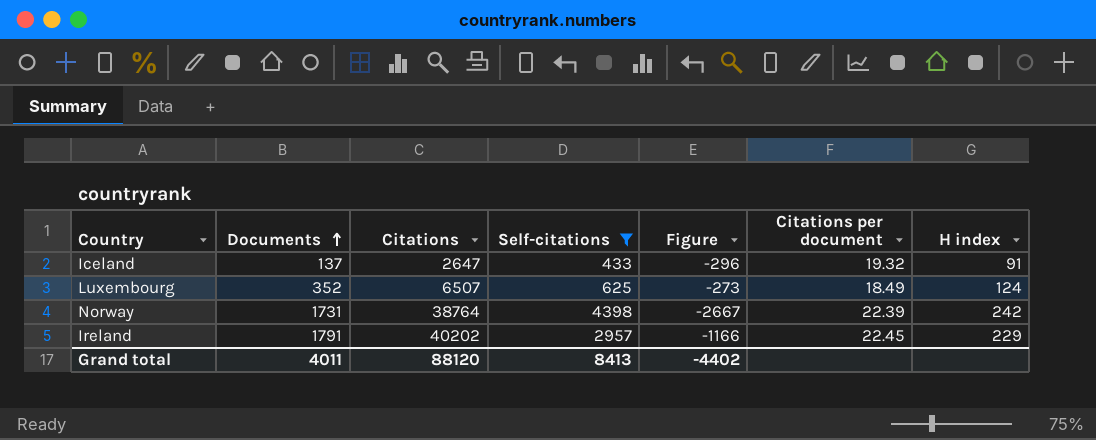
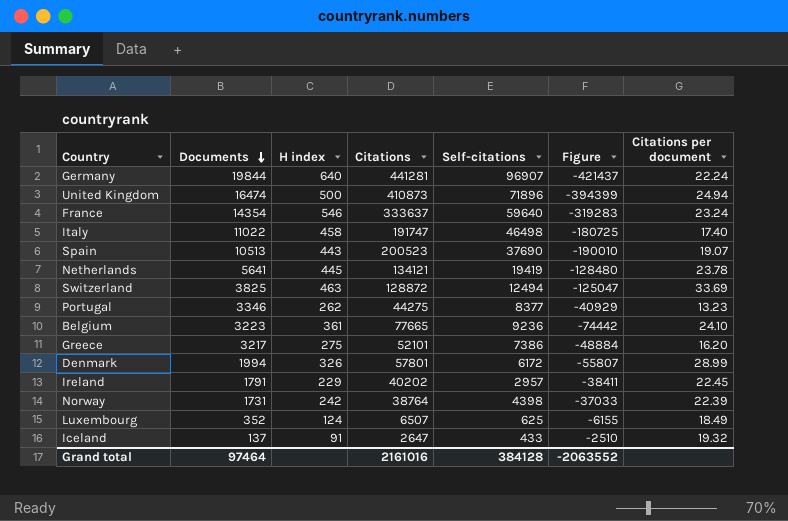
filter: Self-citations <= 4398 -> none
row order: Documents ascending -> Documents descending
column H index | position: 7 -> 3
column Figure | formula: [Documents] - [Self-citations] -> [Documents] - [Citations]
Grand total | Documents: 4011 -> 97464
Grand total | Citations: 88120 -> 2161016
Grand total | Self-citations: 8413 -> 384128
Grand total | Figure: -4402 -> -2063552

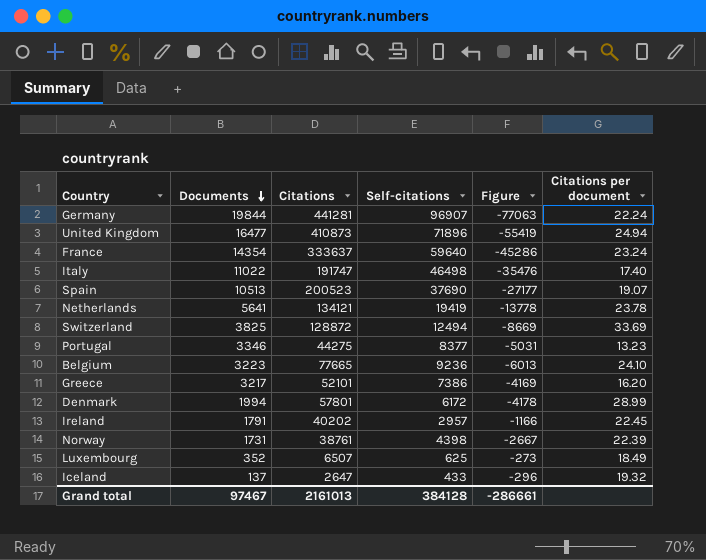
column H index | position: 3 -> none
column Figure | formula: [Documents] - [Citations] -> [Documents] - [Self-citations]
United Kingdom | Documents: 16474 -> 16477
Norway | Citations: 38764 -> 38761
Grand total | Documents: 97464 -> 97467
Grand total | Citations: 2161016 -> 2161013
Grand total | Figure: -2063552 -> -286661

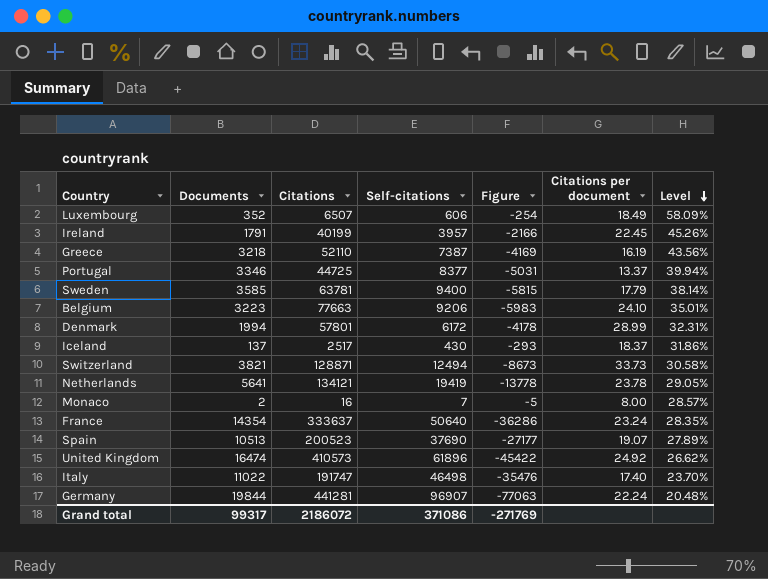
row order: Documents descending -> Level descending
column Level | formula: none -> [Documents] / [Self-citations]
row Norway: 1731 | 38761 | 4398 | -2667 | 22.39 -> none
Luxembourg | Self-citations: 625 -> 606
Luxembourg | Figure: -273 -> -254
Ireland | Citations: 40202 -> 40199
Ireland | Self-citations: 2957 -> 3957
Ireland | Figure: -1166 -> -2166
Greece | Documents: 3217 -> 3218
Greece | Citations: 52101 -> 52110
Greece | Self-citations: 7386 -> 7387
Greece | Citations per document: 16.20 -> 16.19
Portugal | Citations: 44275 -> 44725
Portugal | Citations per document: 13.23 -> 13.37
row Sweden: none -> 3585 | 63781 | 9400 | -5815 | 17.79 | 38.14%
Belgium | Citations: 77665 -> 77663
Belgium | Self-citations: 9236 -> 9206
Belgium | Figure: -6013 -> -5983
Iceland | Citations: 2647 -> 2517
Iceland | Self-citations: 433 -> 430
Iceland | Figure: -296 -> -293
Iceland | Citations per document: 19.32 -> 18.37
Switzerland | Documents: 3825 -> 3821
Switzerland | Citations: 128872 -> 128871
Switzerland | Figure: -8669 -> -8673
Switzerland | Citations per document: 33.69 -> 33.73
row Monaco: none -> 2 | 16 | 7 | -5 | 8.00 | 28.57%
France | Self-citations: 59640 -> 50640
France | Figure: -45286 -> -36286
United Kingdom | Documents: 16477 -> 16474
United Kingdom | Citations: 410873 -> 410573
United Kingdom | Self-citations: 71896 -> 61896
United Kingdom | Figure: -55419 -> -45422
United Kingdom | Citations per document: 24.94 -> 24.92
Grand total | Documents: 97467 -> 99317
Grand total | Citations: 2161013 -> 2186072
Grand total | Self-citations: 384128 -> 371086
Grand total | Figure: -286661 -> -271769

